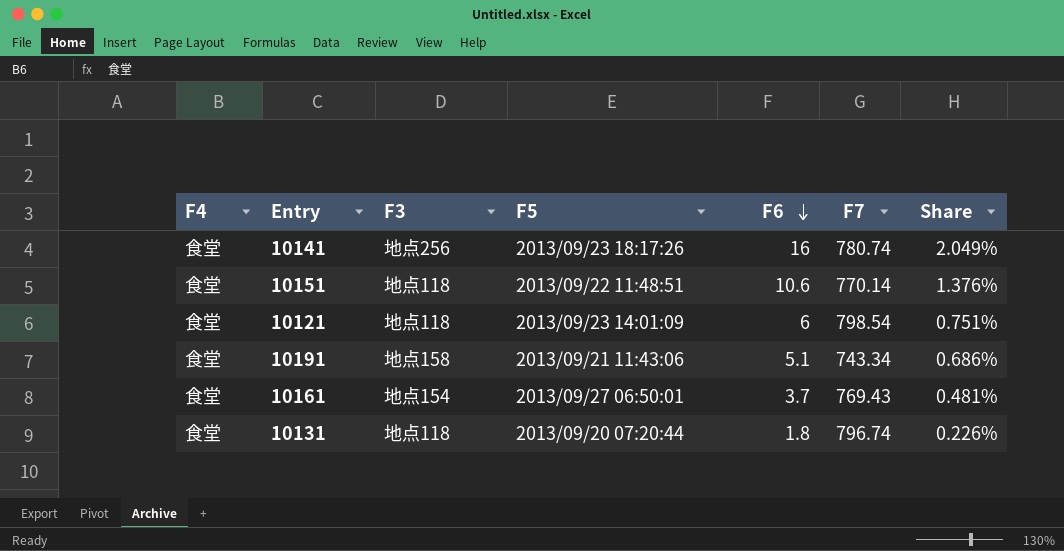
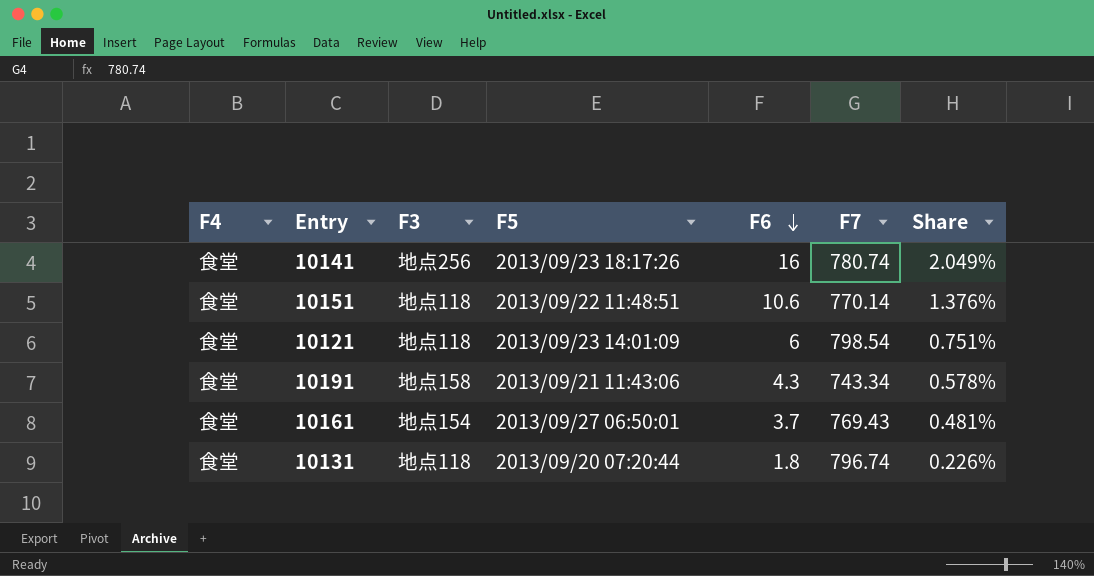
10191 | F6: 5.1 -> 4.3
10191 | Share: 0.686% -> 0.578%

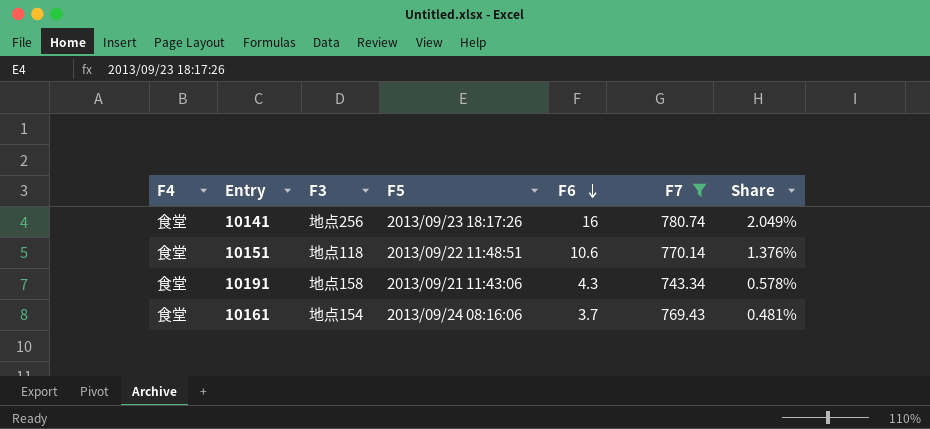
filter: none -> F7 <= 780.74
10161 | F5: 2013/09/27 06:50:01 -> 2013/09/24 08:16:06

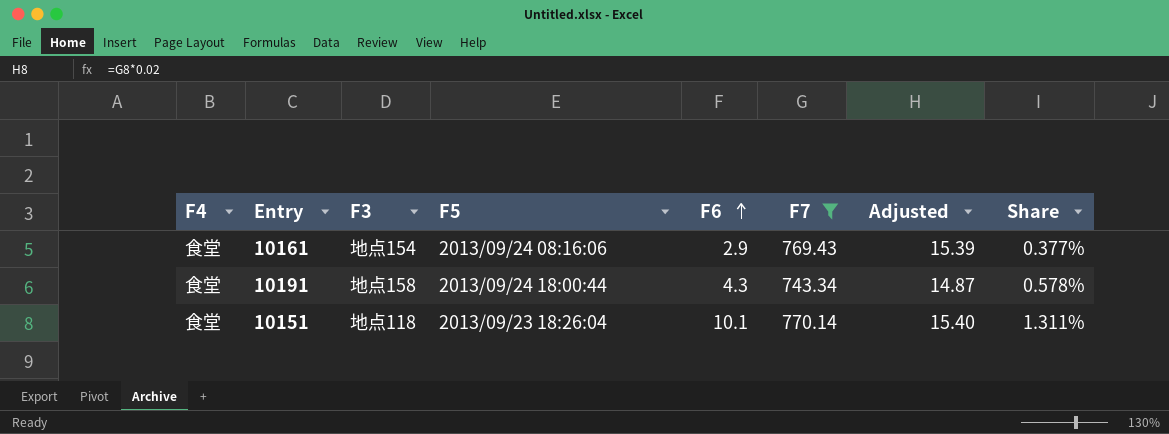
row order: F6 descending -> F6 ascending
column Adjusted | formula: none -> [F7] * 0.02
row 10141: 食堂 | 地点256 | 2013/09/23 18:17:26 | 16 | 780.74 | 2.049% -> none
10161 | F6: 3.7 -> 2.9
10161 | Share: 0.481% -> 0.377%
10191 | F5: 2013/09/21 11:43:06 -> 2013/09/24 18:00:44
10151 | F5: 2013/09/22 11:48:51 -> 2013/09/23 18:26:04
10151 | F6: 10.6 -> 10.1
10151 | Share: 1.376% -> 1.311%

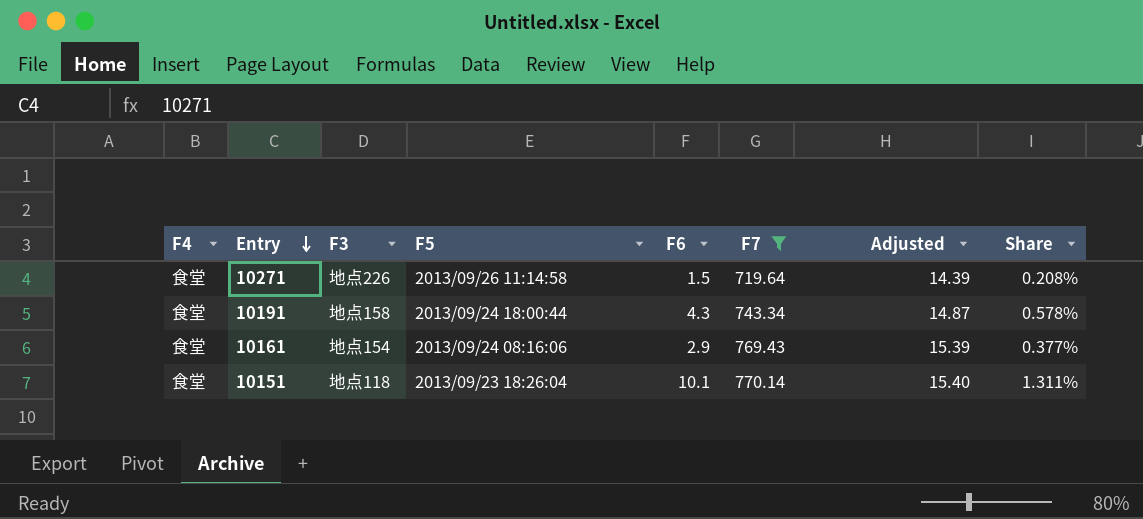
row order: F6 ascending -> Entry descending
row 10271: none -> 食堂 | 地点226 | 2013/09/26 11:14:58 | 1.5 | 719.64 | 14.39 | 0.208%

